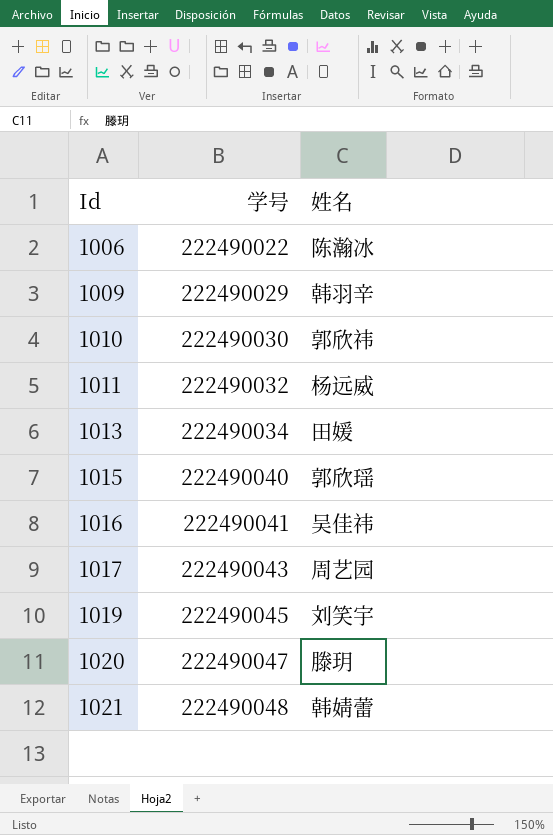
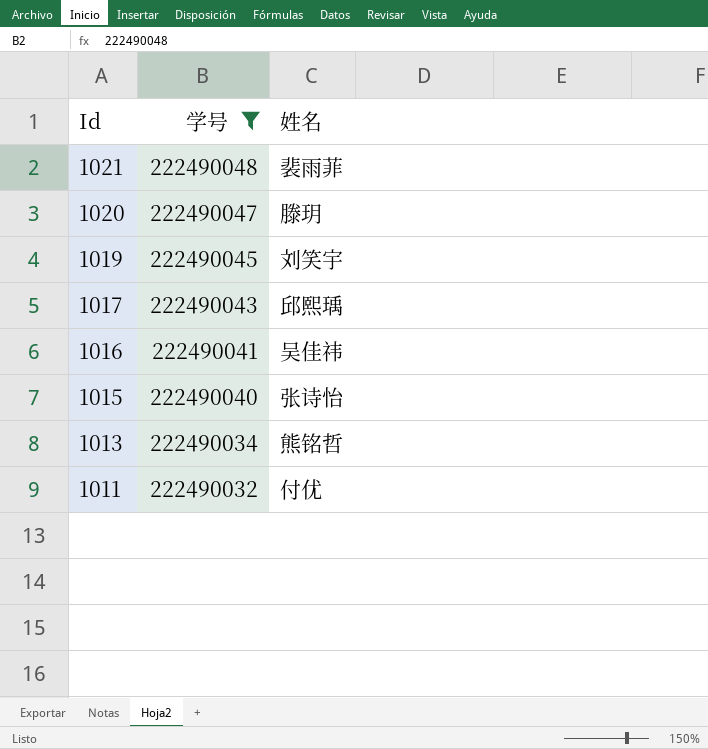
filter: none -> 学号 >= 222490032
row order: Id ascending -> Id descending
1021 | 姓名: 韩婧蕾 -> 裴雨菲
1017 | 姓名: 周艺园 -> 邱熙瑀
1015 | 姓名: 郭欣瑶 -> 张诗怡
1013 | 姓名: 田媛 -> 熊铭哲
1011 | 姓名: 杨远威 -> 付优

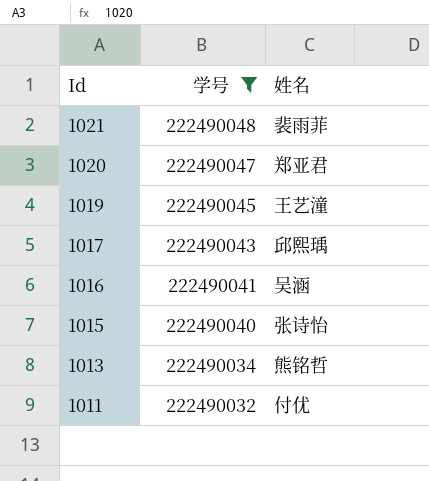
1020 | 姓名: 滕玥 -> 郑亚君
1019 | 姓名: 刘笑宇 -> 王艺潼
1016 | 姓名: 吴佳祎 -> 吴涵

